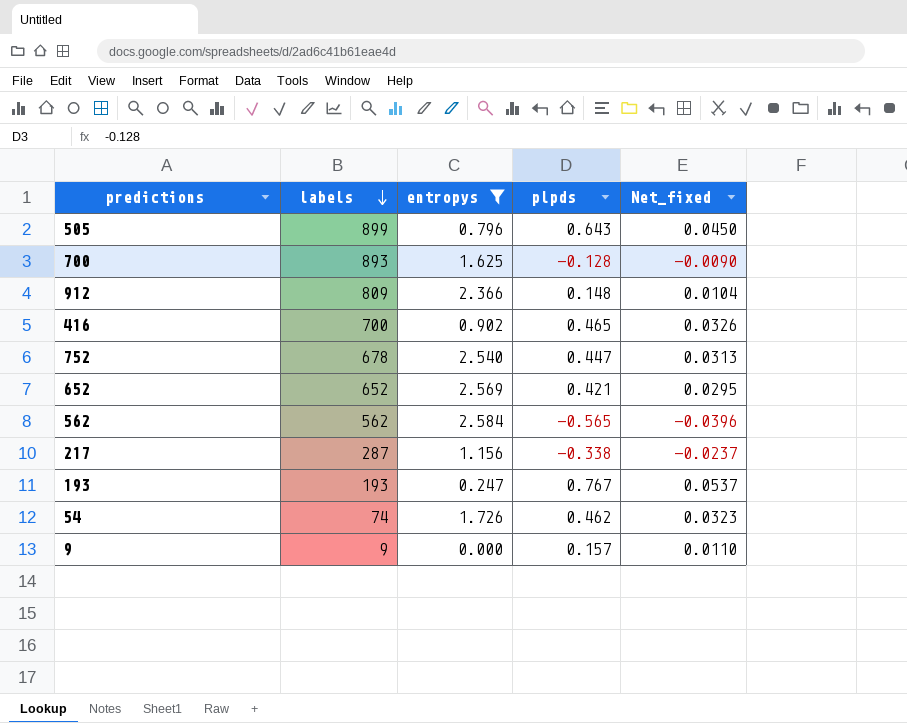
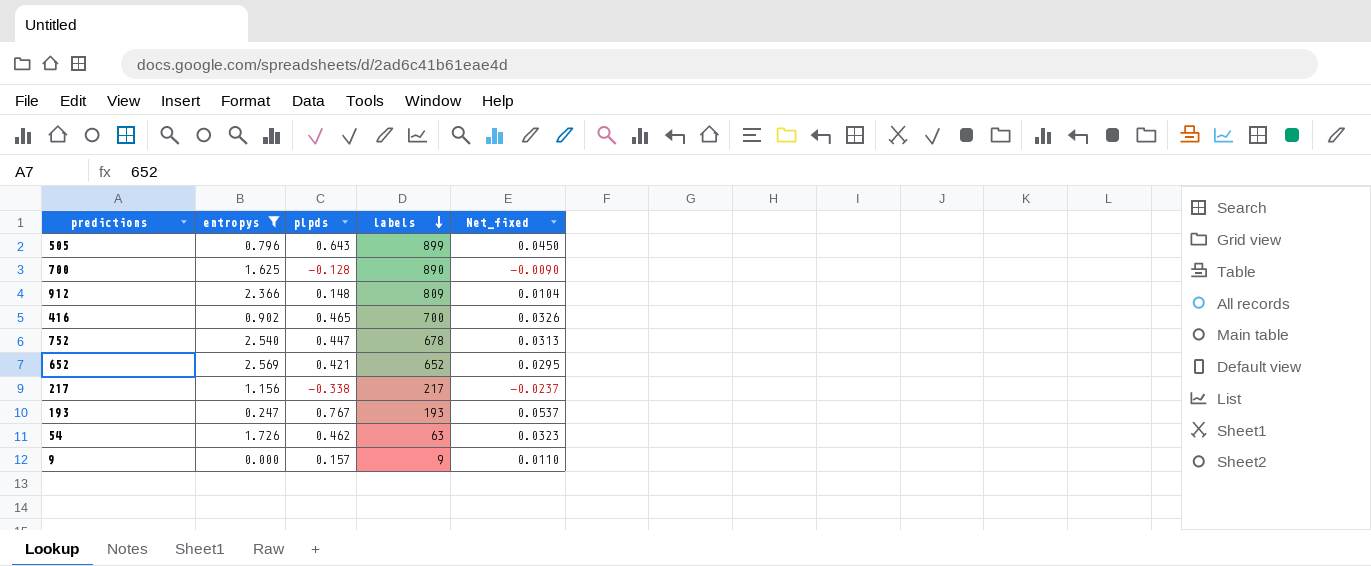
column labels | position: 2 -> 4
row 562: 562 | 2.584 | -0.565 | -0.0396 -> none
700 | labels: 893 -> 890
217 | labels: 287 -> 217
54 | labels: 74 -> 63

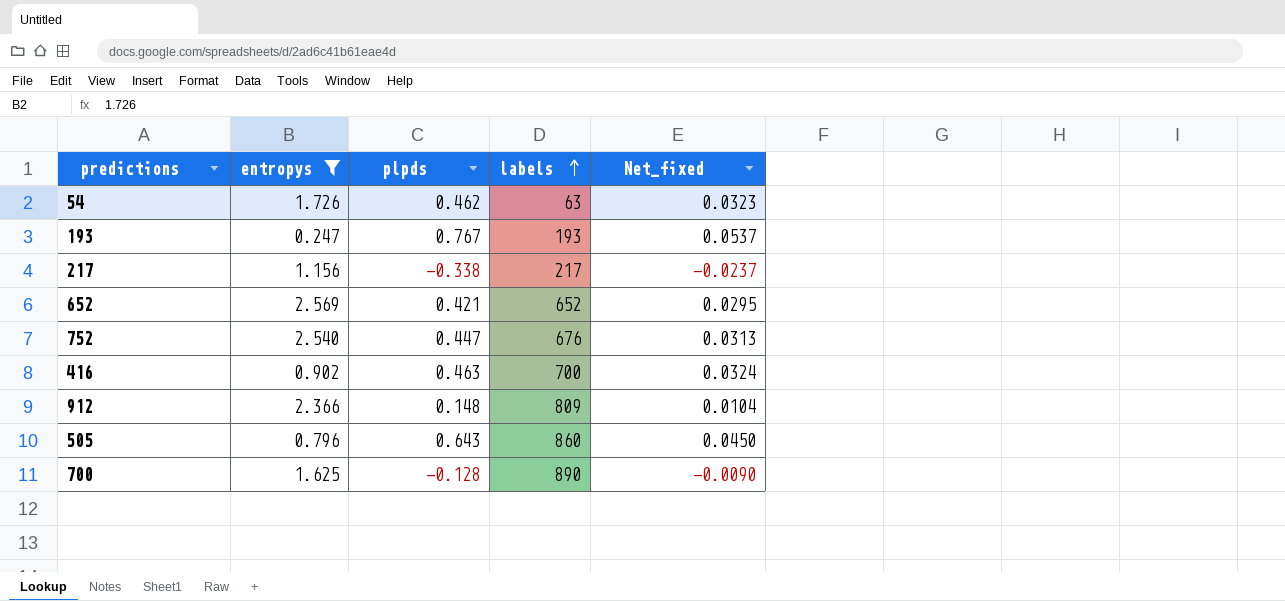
row order: labels descending -> labels ascending
row 9: 0.000 | 0.157 | 9 | 0.0110 -> none
752 | labels: 678 -> 676
416 | plpds: 0.465 -> 0.463
416 | Net_fixed: 0.0326 -> 0.0324
505 | labels: 899 -> 860

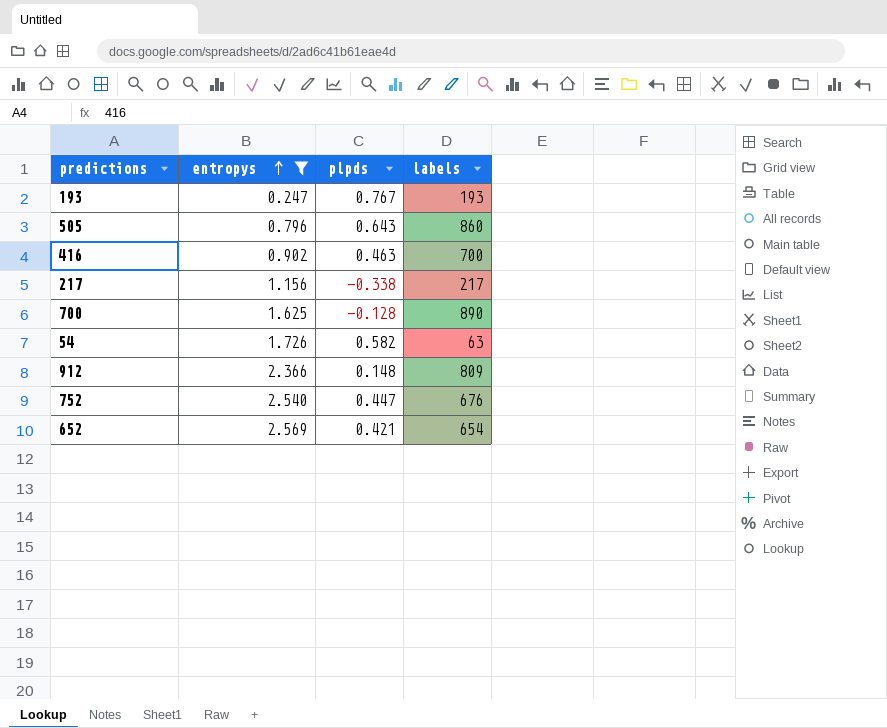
row order: labels ascending -> entropys ascending
column Net_fixed | formula: [plpds] * 0.07 -> none
54 | plpds: 0.462 -> 0.582
652 | labels: 652 -> 654

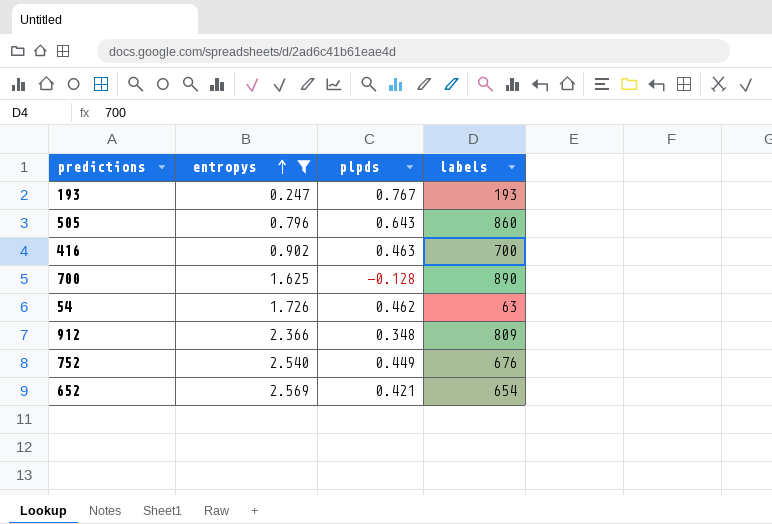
row 217: 1.156 | -0.338 | 217 -> none
54 | plpds: 0.582 -> 0.462
912 | plpds: 0.148 -> 0.348
752 | plpds: 0.447 -> 0.449

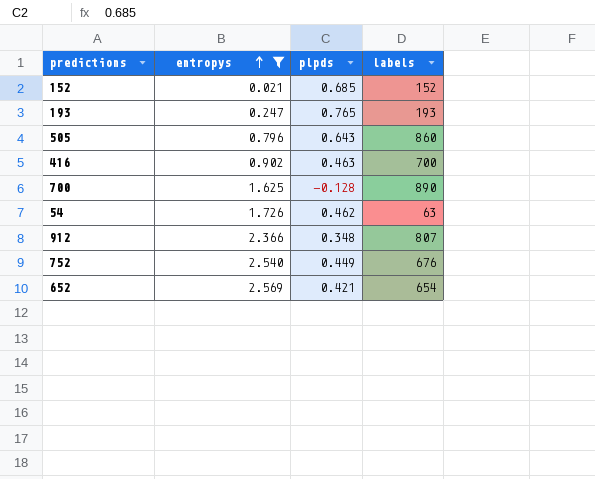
row 152: none -> 0.021 | 0.685 | 152
193 | plpds: 0.767 -> 0.765
912 | labels: 809 -> 807

